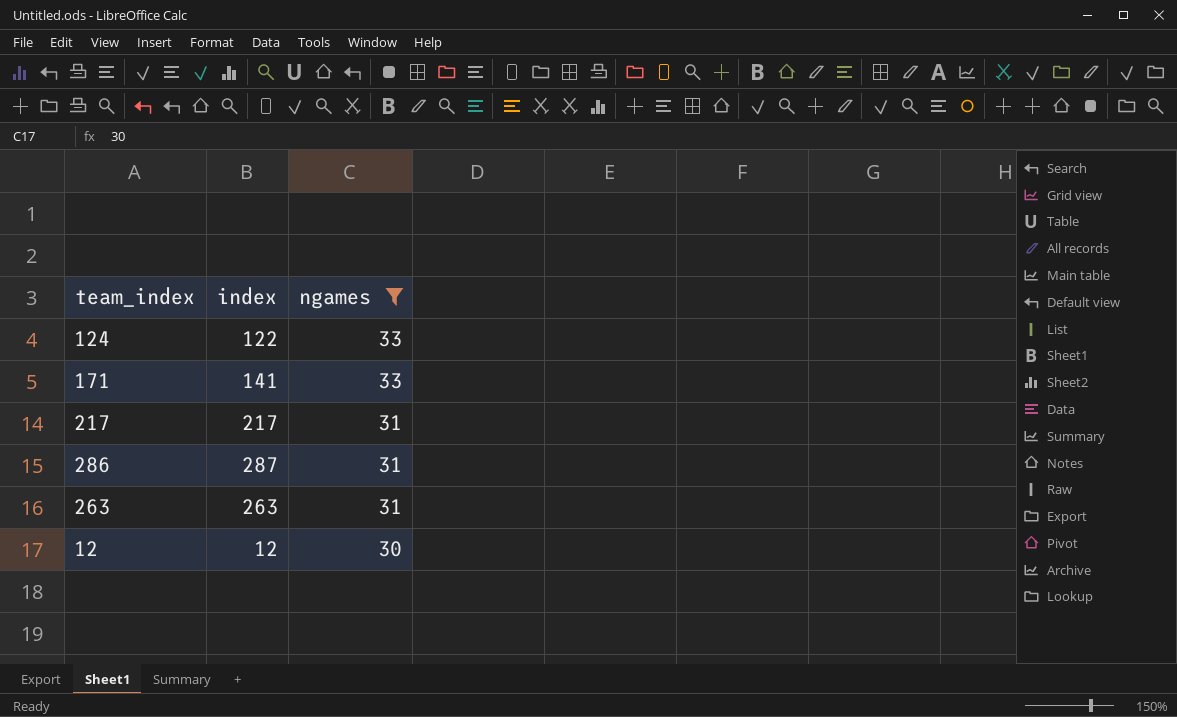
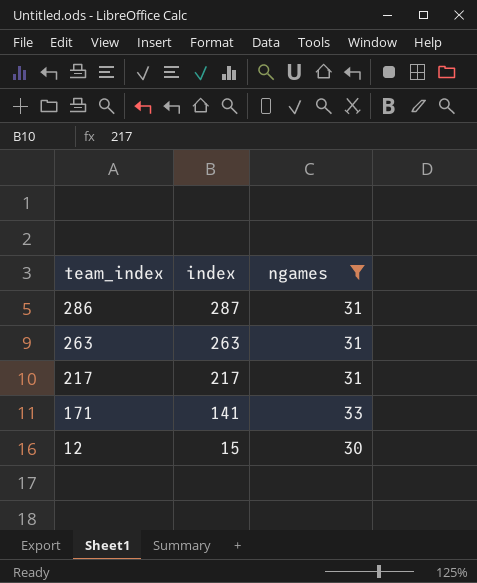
row order: ngames descending -> team_index descending
row 124: 122 | 33 -> none
12 | index: 12 -> 15

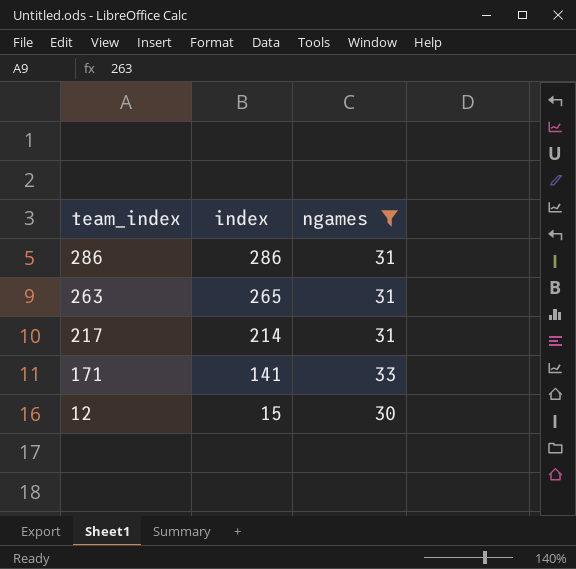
286 | index: 287 -> 286
263 | index: 263 -> 265
217 | index: 217 -> 214

